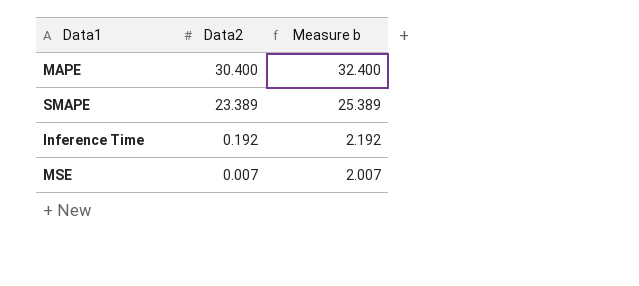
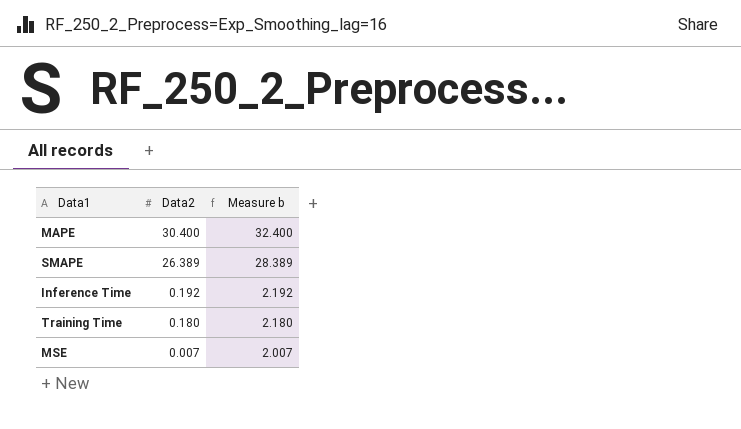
SMAPE | Data2: 23.389 -> 26.389
SMAPE | Measure b: 25.389 -> 28.389
row Training Time: none -> 0.180 | 2.180

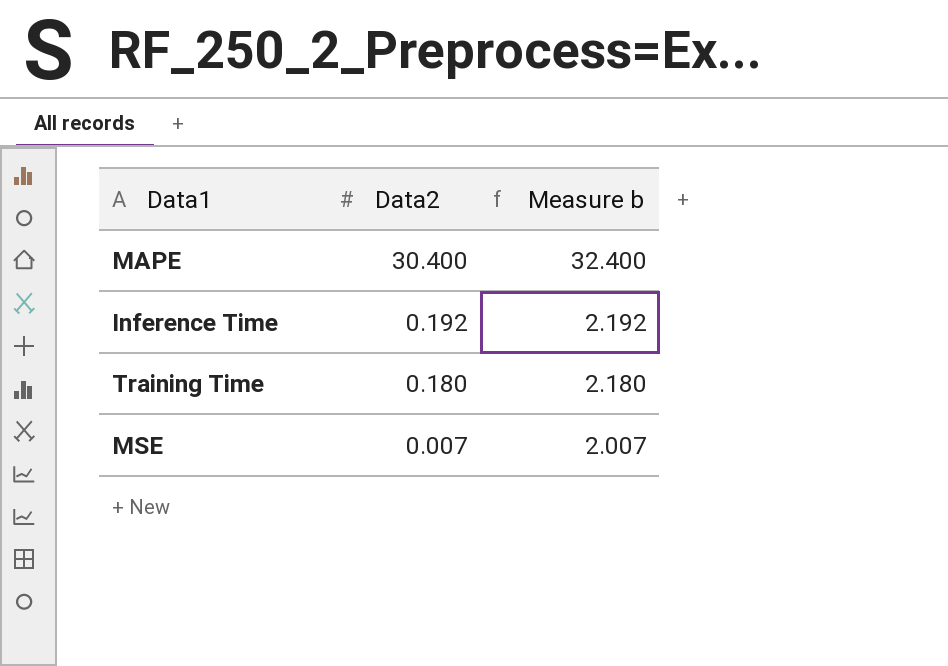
row SMAPE: 26.389 | 28.389 -> none

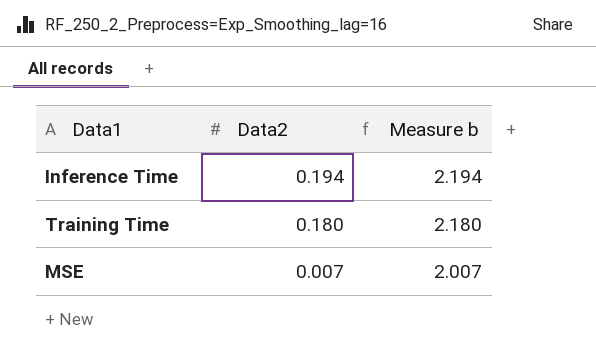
row MAPE: 30.400 | 32.400 -> none
Inference Time | Data2: 0.192 -> 0.194
Inference Time | Measure b: 2.192 -> 2.194

